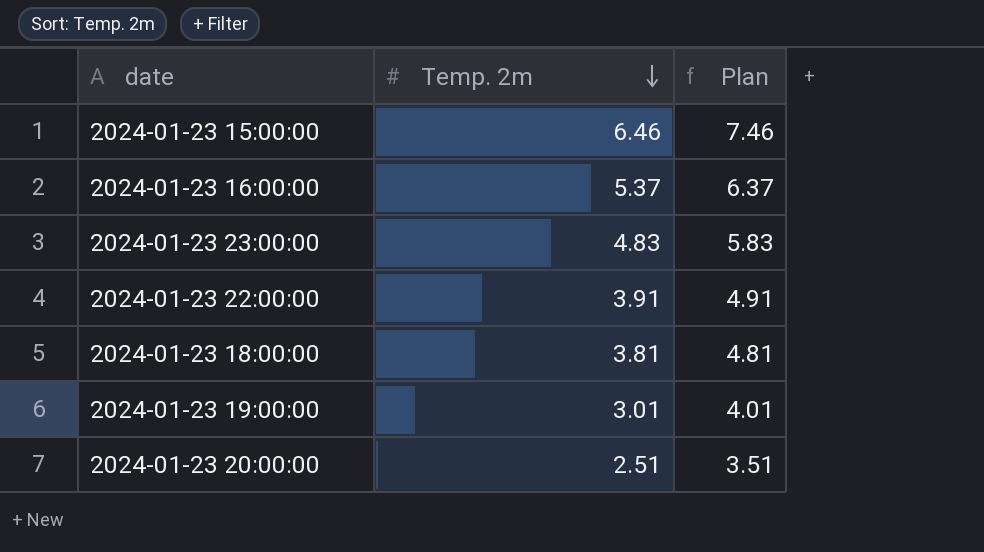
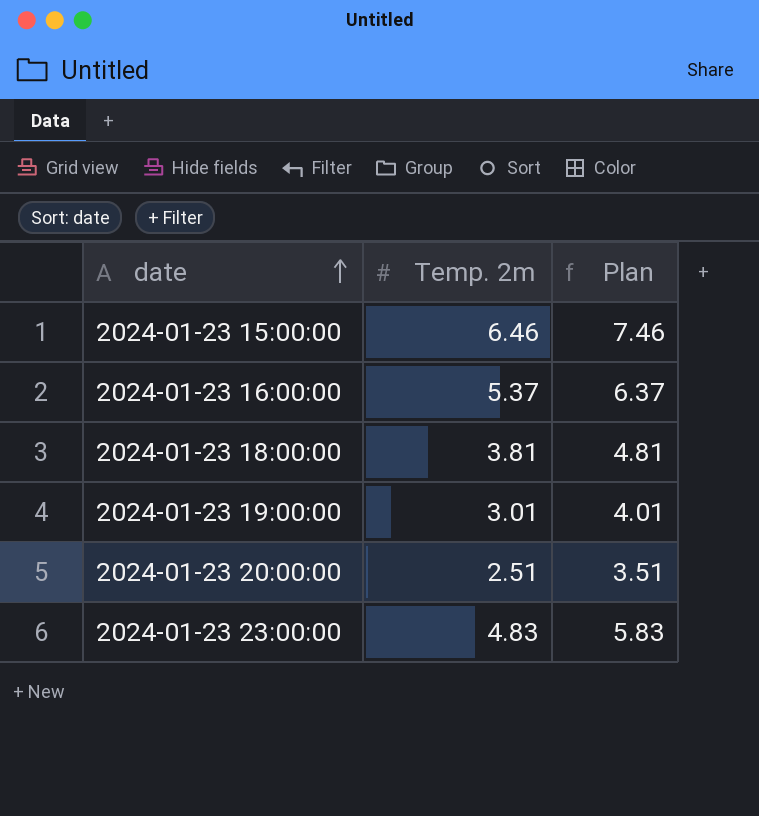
row order: Temp. 2m descending -> date ascending
row 2024-01-23 22:00:00: 3.91 | 4.91 -> none

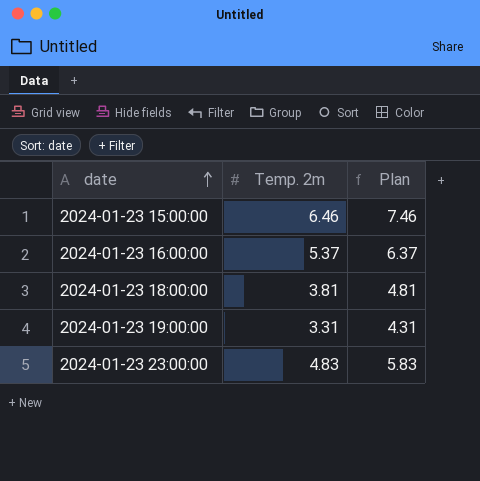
row 2024-01-23 20:00:00: 2.51 | 3.51 -> none
2024-01-23 19:00:00 | Temp. 2m: 3.01 -> 3.31
2024-01-23 19:00:00 | Plan: 4.01 -> 4.31

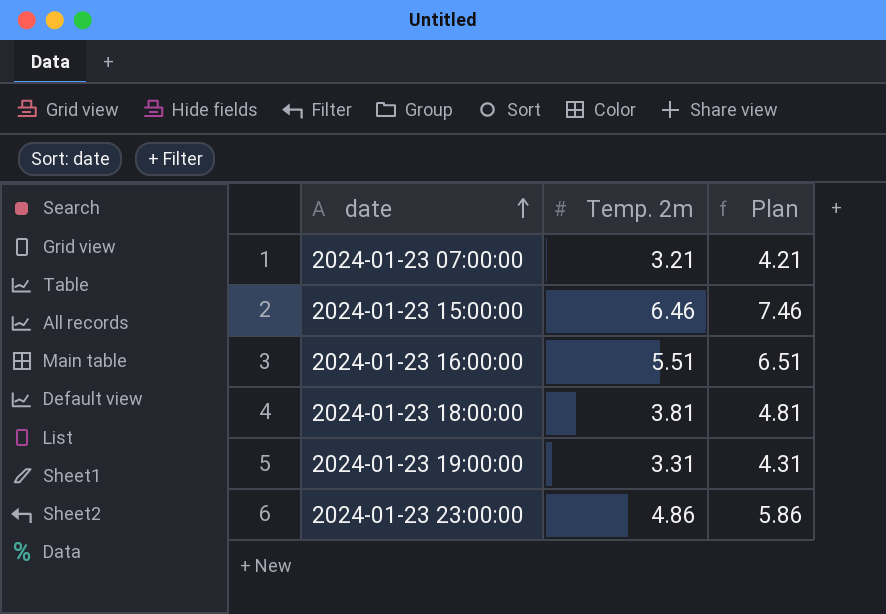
row 2024-01-23 07:00:00: none -> 3.21 | 4.21
2024-01-23 16:00:00 | Temp. 2m: 5.37 -> 5.51
2024-01-23 16:00:00 | Plan: 6.37 -> 6.51
2024-01-23 23:00:00 | Temp. 2m: 4.83 -> 4.86
2024-01-23 23:00:00 | Plan: 5.83 -> 5.86

